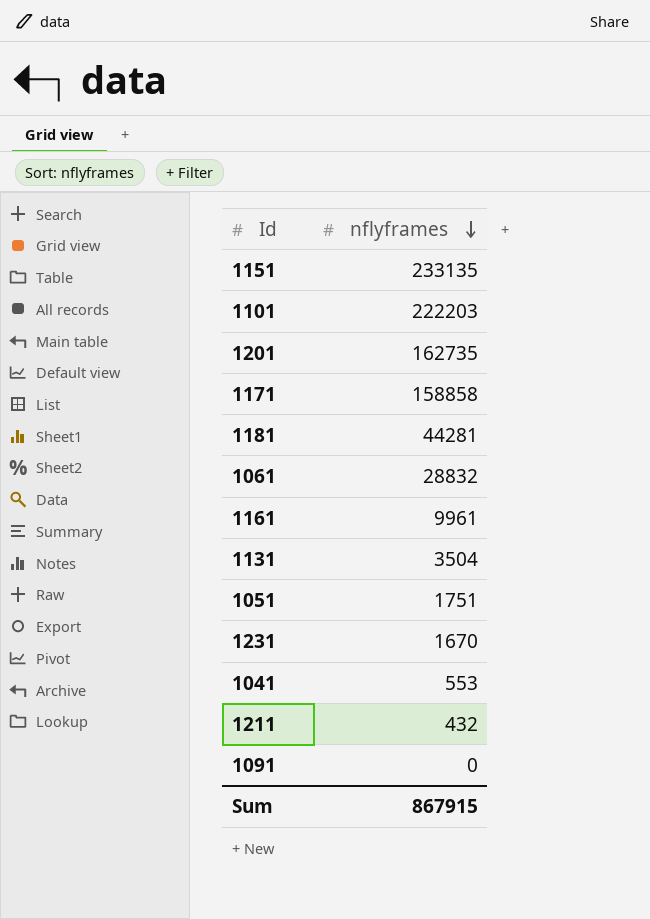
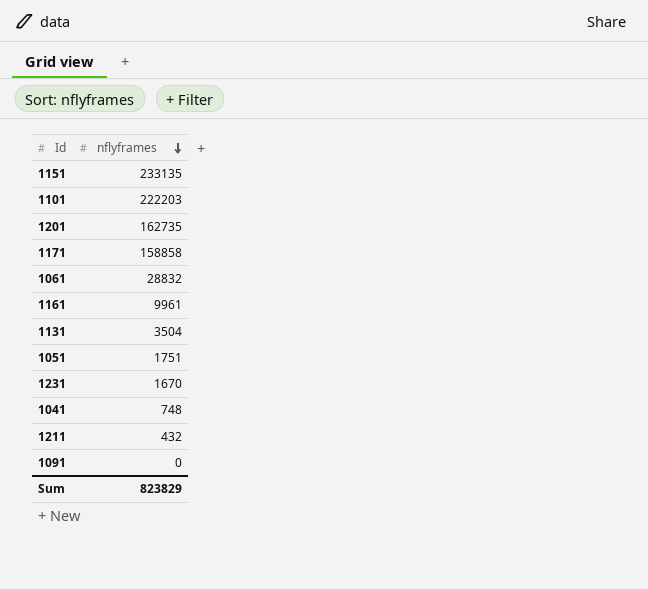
row 1181: 44281 -> none
1041 | nflyframes: 553 -> 748
Sum | nflyframes: 867915 -> 823829

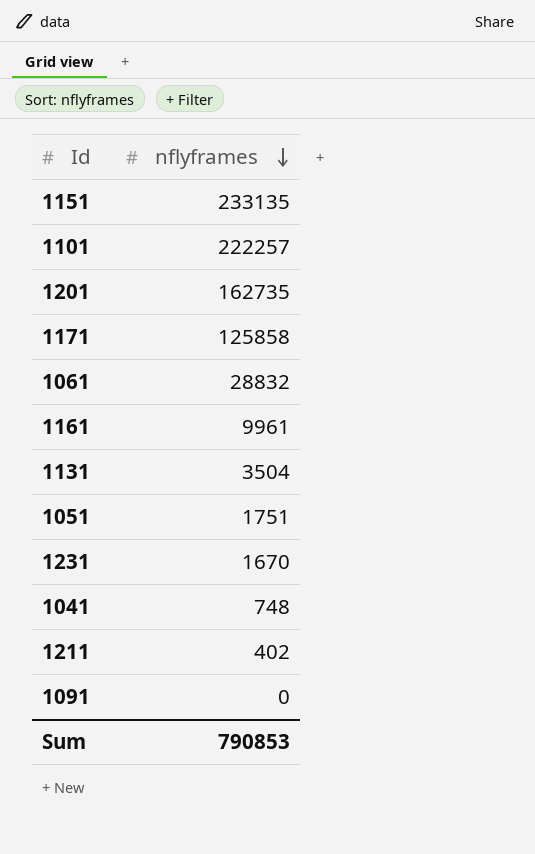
1101 | nflyframes: 222203 -> 222257
1171 | nflyframes: 158858 -> 125858
1211 | nflyframes: 432 -> 402
Sum | nflyframes: 823829 -> 790853

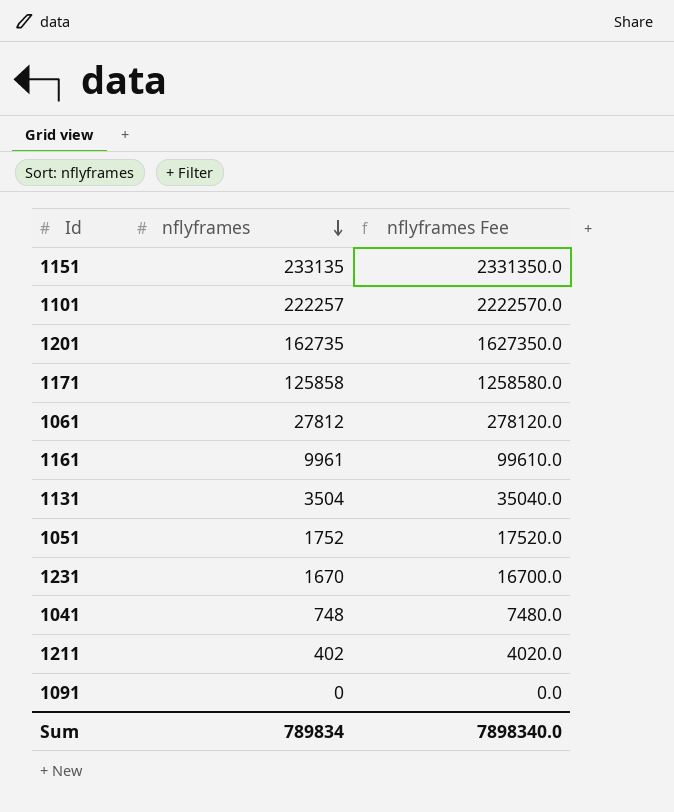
column nflyframes Fee | formula: none -> [nflyframes] * 10
1061 | nflyframes: 28832 -> 27812
1051 | nflyframes: 1751 -> 1752
Sum | nflyframes: 790853 -> 789834

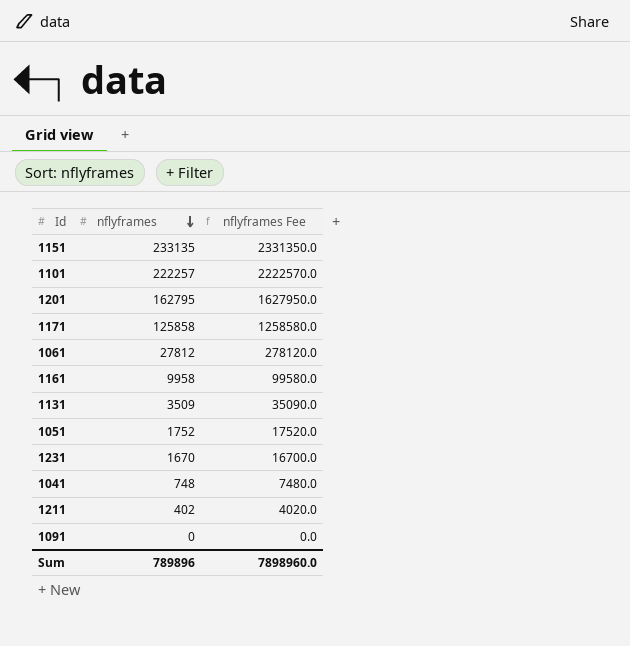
1201 | nflyframes: 162735 -> 162795
1201 | nflyframes Fee: 1627350.0 -> 1627950.0
1161 | nflyframes: 9961 -> 9958
1161 | nflyframes Fee: 99610.0 -> 99580.0
1131 | nflyframes: 3504 -> 3509
1131 | nflyframes Fee: 35040.0 -> 35090.0
Sum | nflyframes: 789834 -> 789896
Sum | nflyframes Fee: 7898340.0 -> 7898960.0

